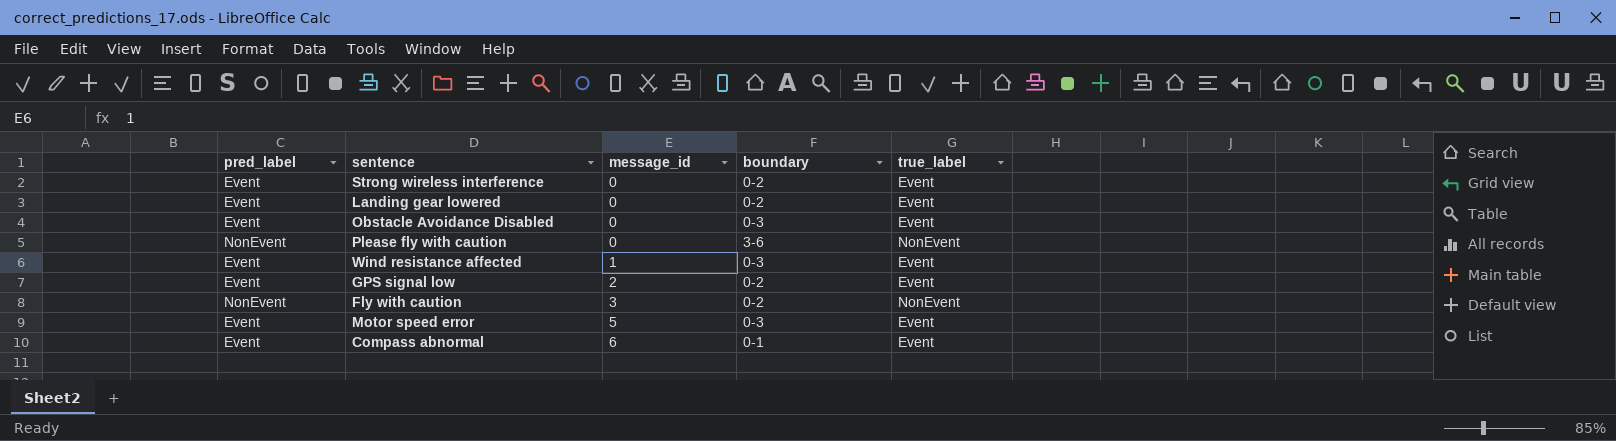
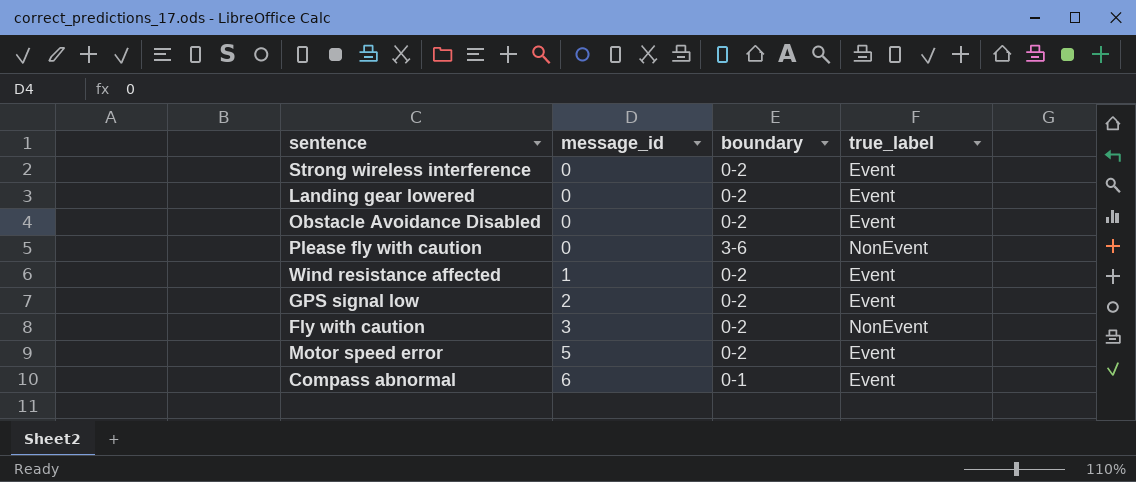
column pred_label | position: 1 -> none
Obstacle Avoidance Disabled | boundary: 0-3 -> 0-2
Wind resistance affected | boundary: 0-3 -> 0-2
Motor speed error | boundary: 0-3 -> 0-2

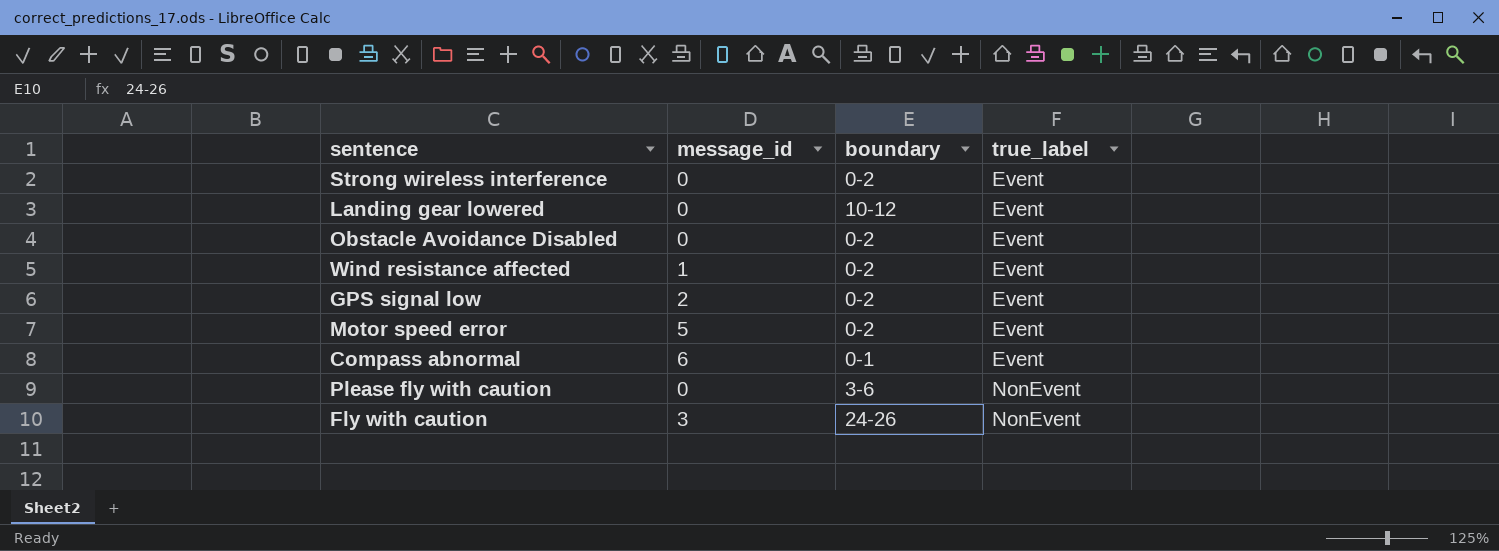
row order: message_id ascending -> true_label ascending
Landing gear lowered | boundary: 0-2 -> 10-12
Fly with caution | boundary: 0-2 -> 24-26

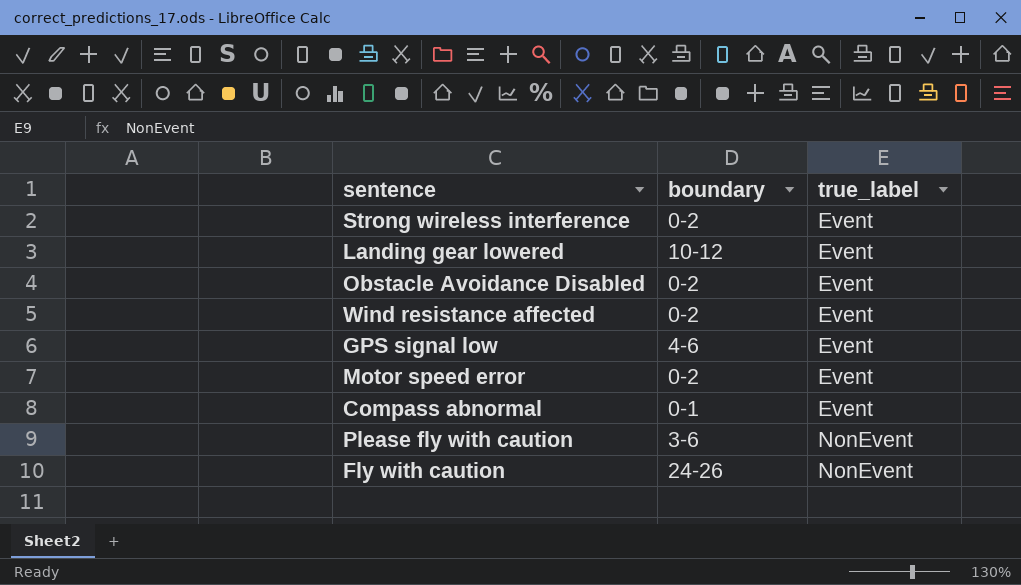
column message_id | position: 2 -> none
GPS signal low | boundary: 0-2 -> 4-6

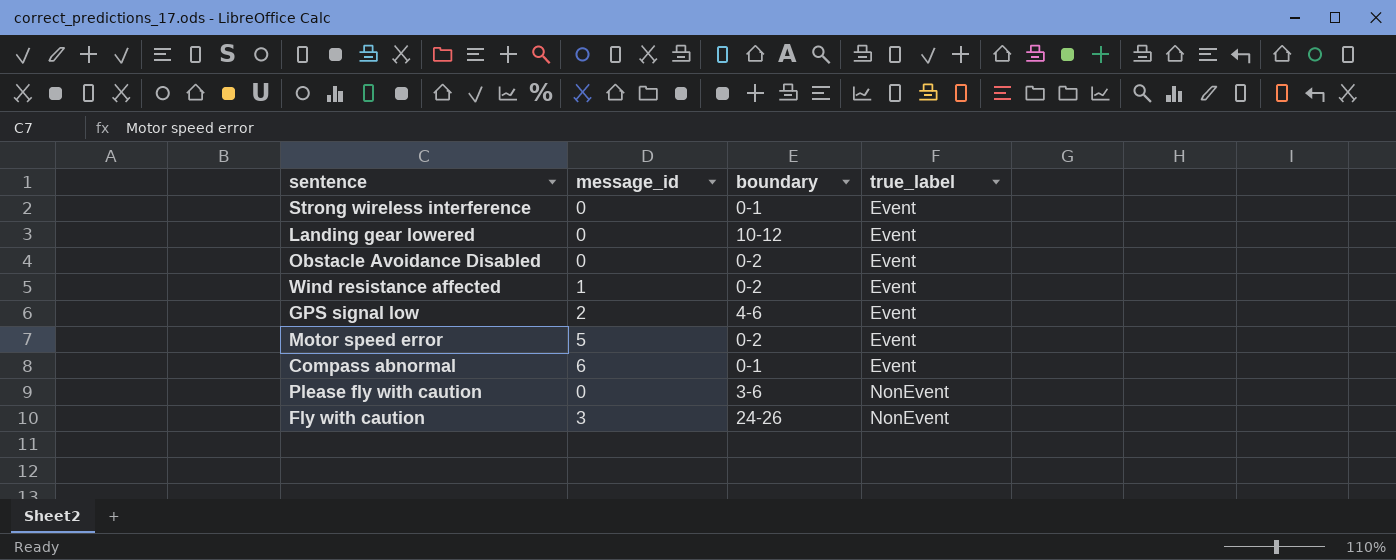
column message_id | position: none -> 2
Strong wireless interference | boundary: 0-2 -> 0-1

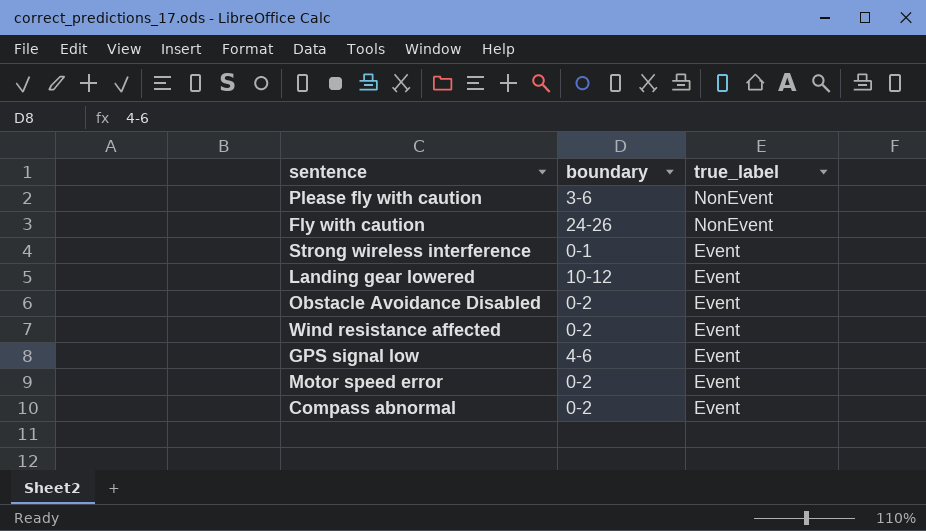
row order: true_label ascending -> true_label descending
column message_id | position: 2 -> none
Compass abnormal | boundary: 0-1 -> 0-2

